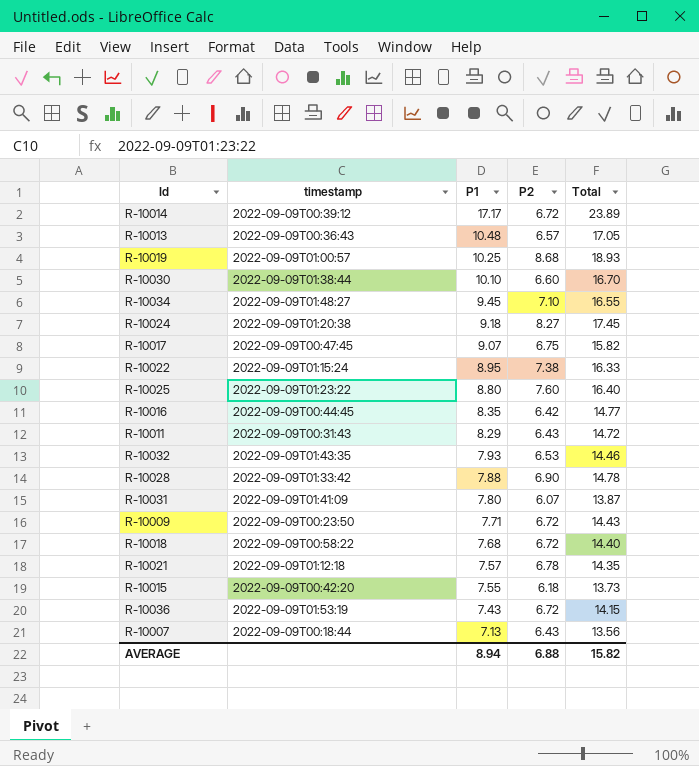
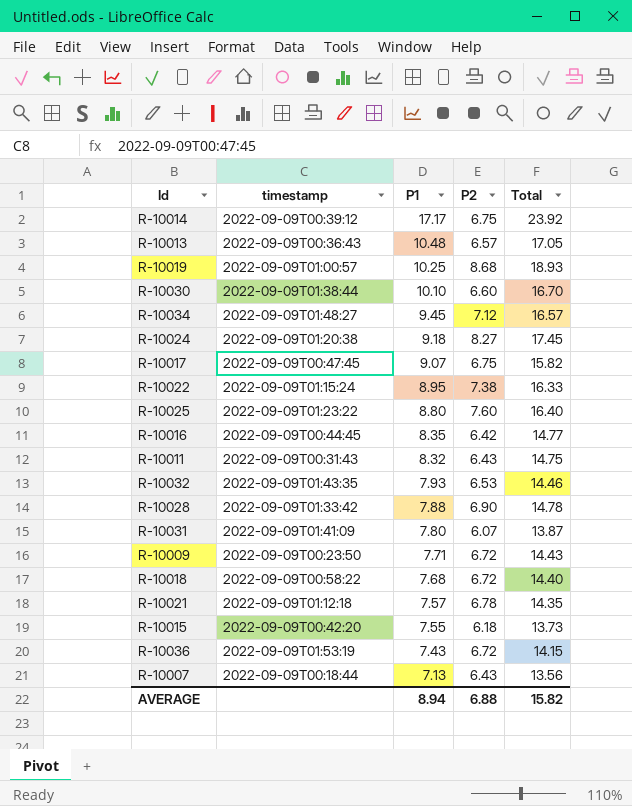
R-10014 | P2: 6.72 -> 6.75
R-10014 | Total: 23.89 -> 23.92
R-10034 | P2: 7.10 -> 7.12
R-10034 | Total: 16.55 -> 16.57
R-10011 | P1: 8.29 -> 8.32
R-10011 | Total: 14.72 -> 14.75

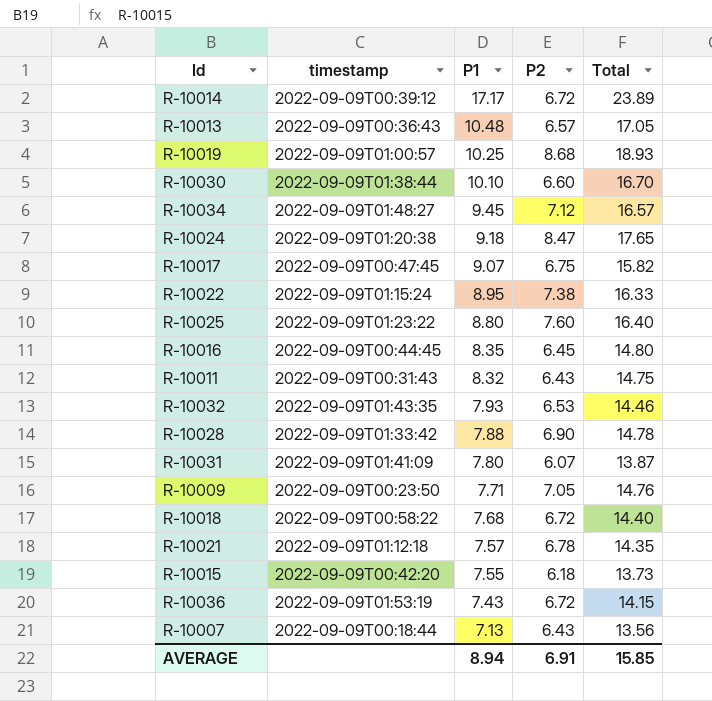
R-10014 | P2: 6.75 -> 6.72
R-10014 | Total: 23.92 -> 23.89
R-10024 | P2: 8.27 -> 8.47
R-10024 | Total: 17.45 -> 17.65
R-10016 | P2: 6.42 -> 6.45
R-10016 | Total: 14.77 -> 14.80
R-10009 | P2: 6.72 -> 7.05
R-10009 | Total: 14.43 -> 14.76
AVERAGE | P2: 6.88 -> 6.91
AVERAGE | Total: 15.82 -> 15.85

